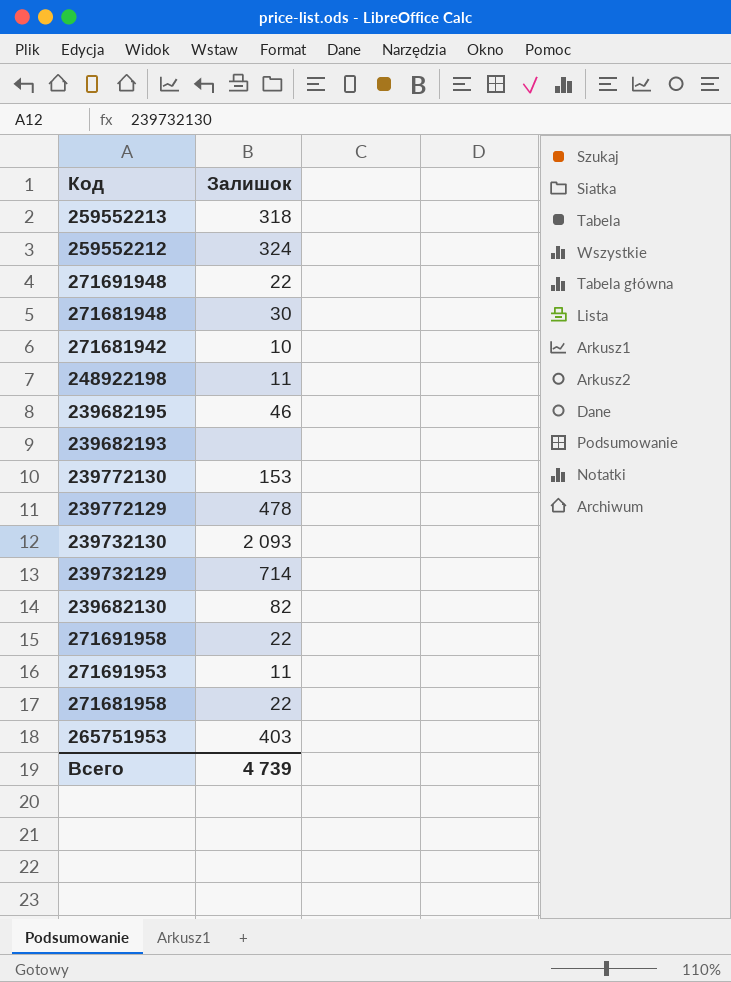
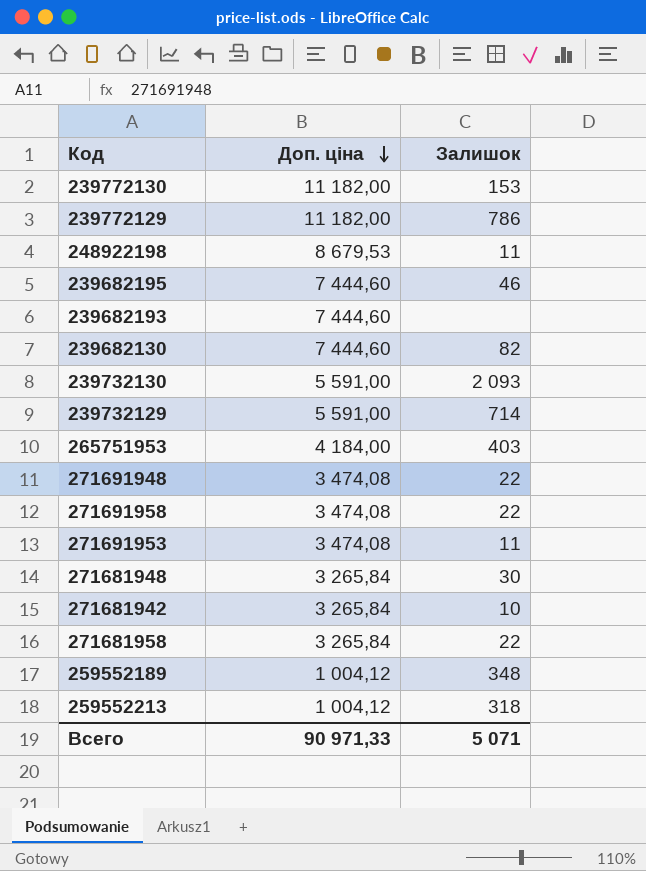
row order: none -> Доп. ціна descending
column Доп. ціна | position: none -> 2
row 259552212: 324 -> none
239772129 | Залишок: 478 -> 786
row 259552189: none -> 1 004,12 | 348
Всего | Залишок: 4 739 -> 5 071

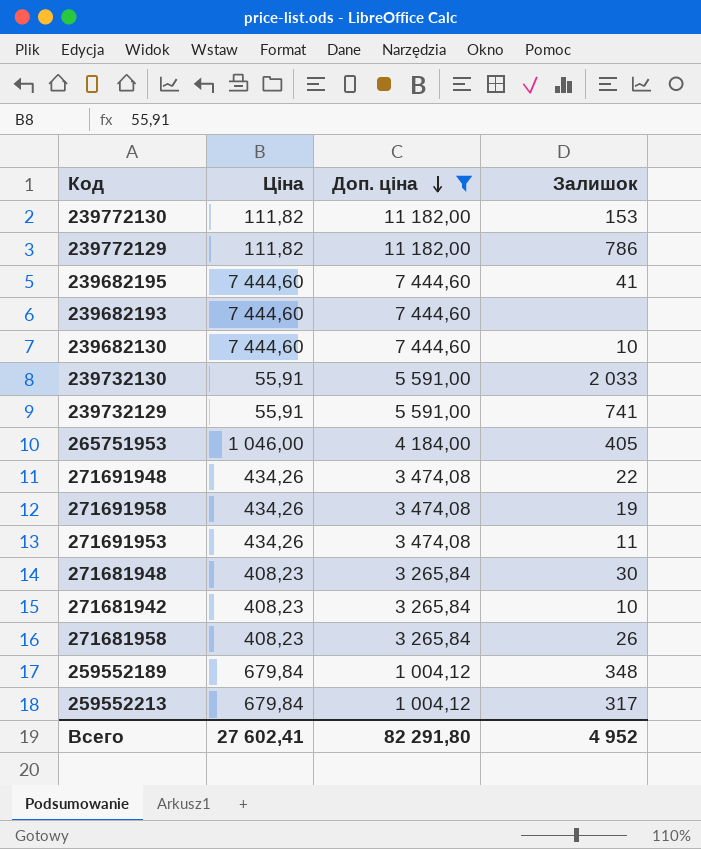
filter: none -> Доп. ціна != 8 679,53
column Ціна | position: none -> 2
239682195 | Залишок: 46 -> 41
239682130 | Залишок: 82 -> 10
239732130 | Залишок: 2 093 -> 2 033
239732129 | Залишок: 714 -> 741
265751953 | Залишок: 403 -> 405
271691958 | Залишок: 22 -> 19
271681958 | Залишок: 22 -> 26
259552213 | Залишок: 318 -> 317
Всего | Доп. ціна: 90 971,33 -> 82 291,80
Всего | Залишок: 5 071 -> 4 952

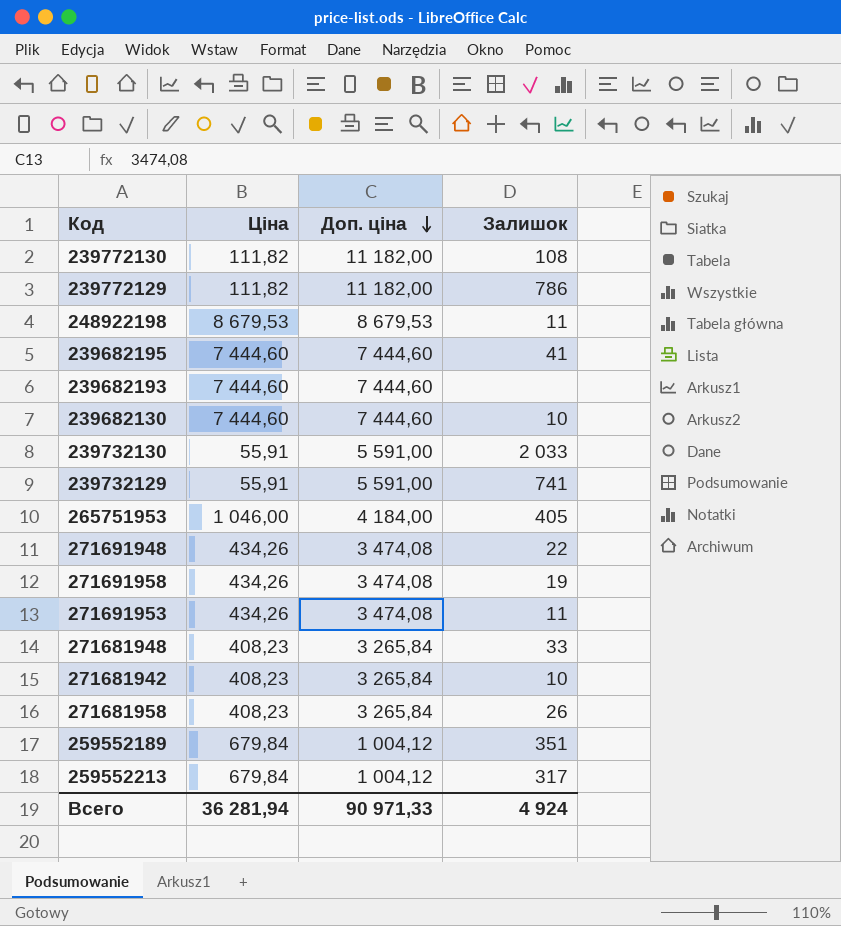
filter: Доп. ціна != 8 679,53 -> none
239772130 | Залишок: 153 -> 108
271681948 | Залишок: 30 -> 33
259552189 | Залишок: 348 -> 351
Всего | Ціна: 27 602,41 -> 36 281,94
Всего | Доп. ціна: 82 291,80 -> 90 971,33
Всего | Залишок: 4 952 -> 4 924

